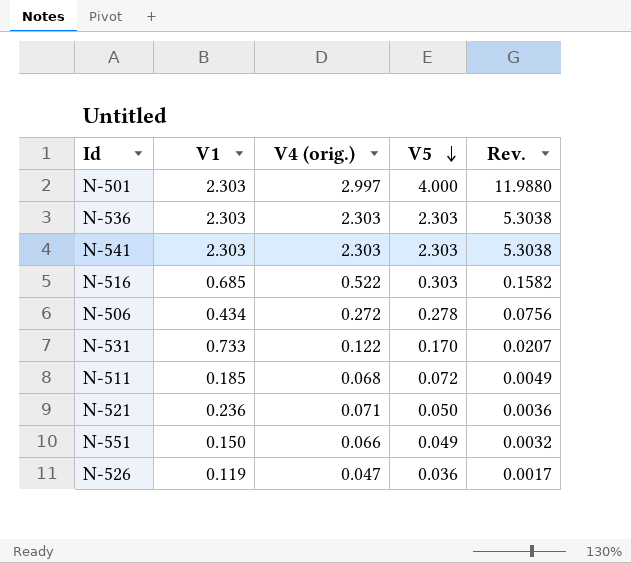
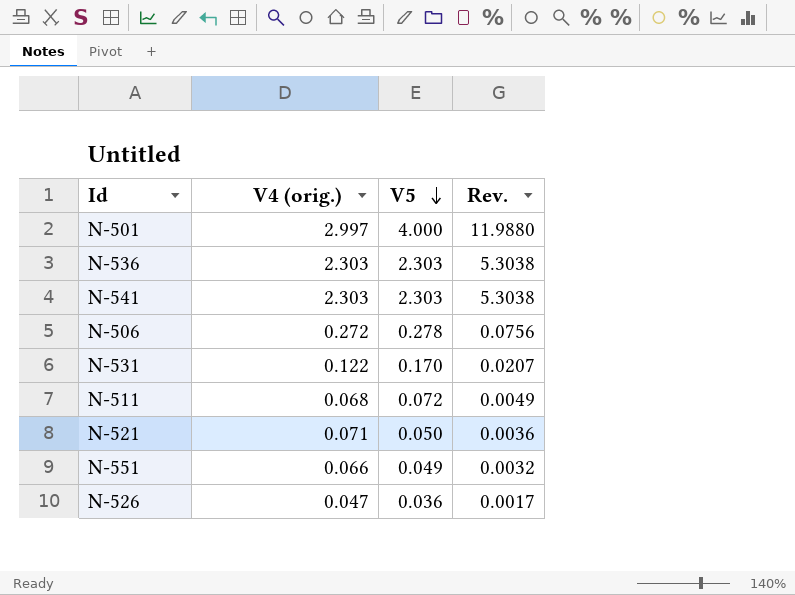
column V1 | position: 2 -> none
row N-516: 0.685 | 0.522 | 0.303 | 0.1582 -> none

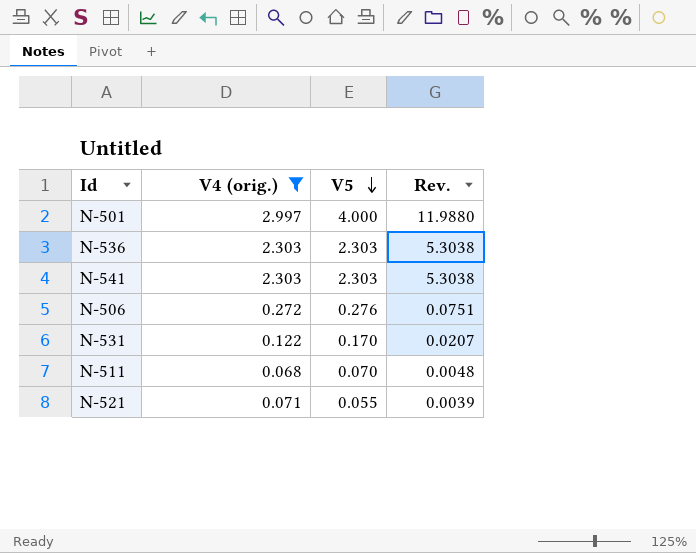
filter: none -> V4 (orig.) >= 0.068
N-506 | V5: 0.278 -> 0.276
N-506 | Rev.: 0.0756 -> 0.0751
N-511 | V5: 0.072 -> 0.070
N-511 | Rev.: 0.0049 -> 0.0048
N-521 | V5: 0.050 -> 0.055
N-521 | Rev.: 0.0036 -> 0.0039

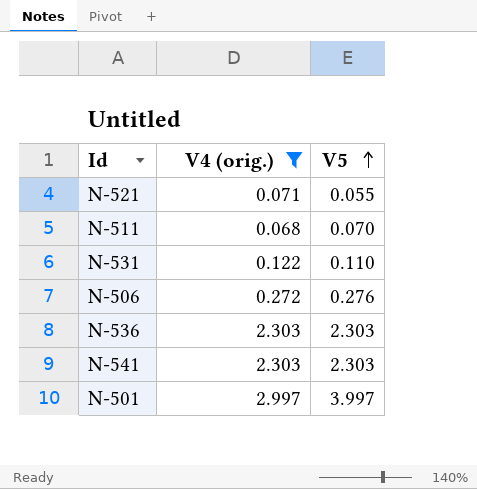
row order: V5 descending -> V5 ascending
column Rev. | formula: [V4 (orig.)] * [V5] -> none
N-531 | V5: 0.170 -> 0.110
N-501 | V5: 4.000 -> 3.997

